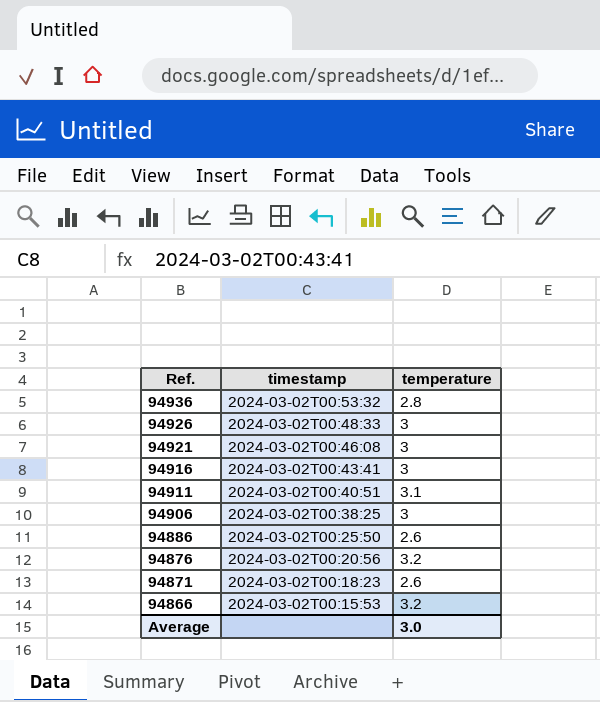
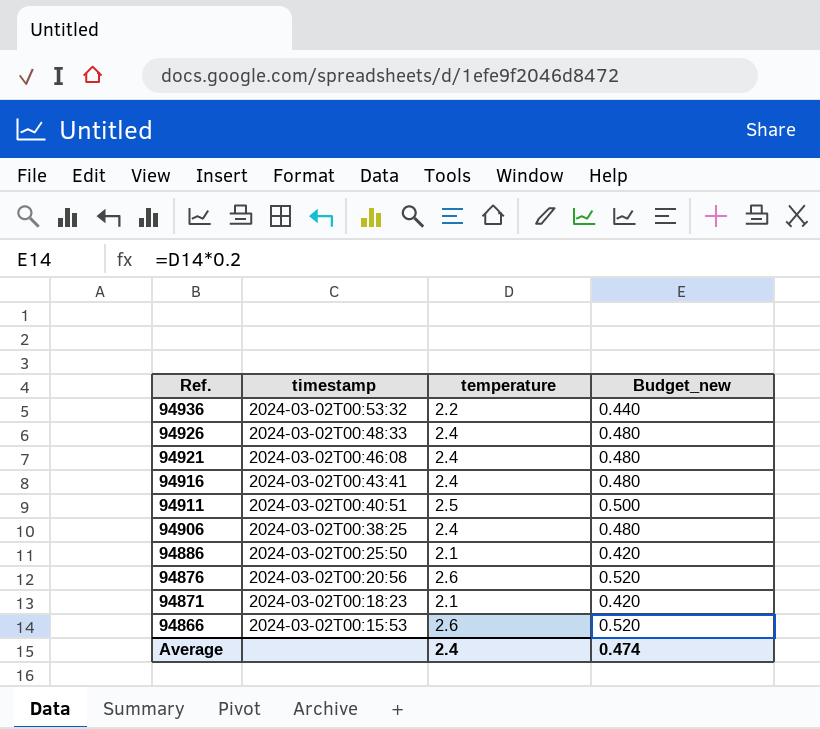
column Budget_new | formula: none -> [temperature] * 0.2
94936 | temperature: 2.8 -> 2.2
94926 | temperature: 3 -> 2.4
94921 | temperature: 3 -> 2.4
94916 | temperature: 3 -> 2.4
94911 | temperature: 3.1 -> 2.5
94906 | temperature: 3 -> 2.4
94886 | temperature: 2.6 -> 2.1
94876 | temperature: 3.2 -> 2.6
94871 | temperature: 2.6 -> 2.1
94866 | temperature: 3.2 -> 2.6
Average | temperature: 3.0 -> 2.4

